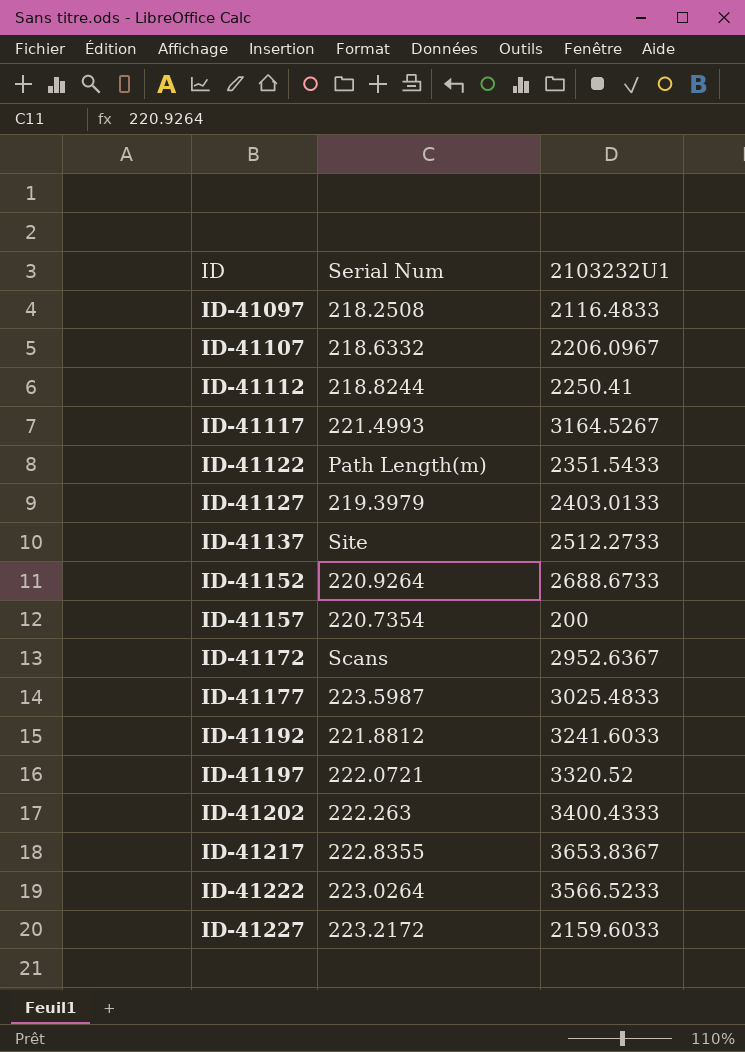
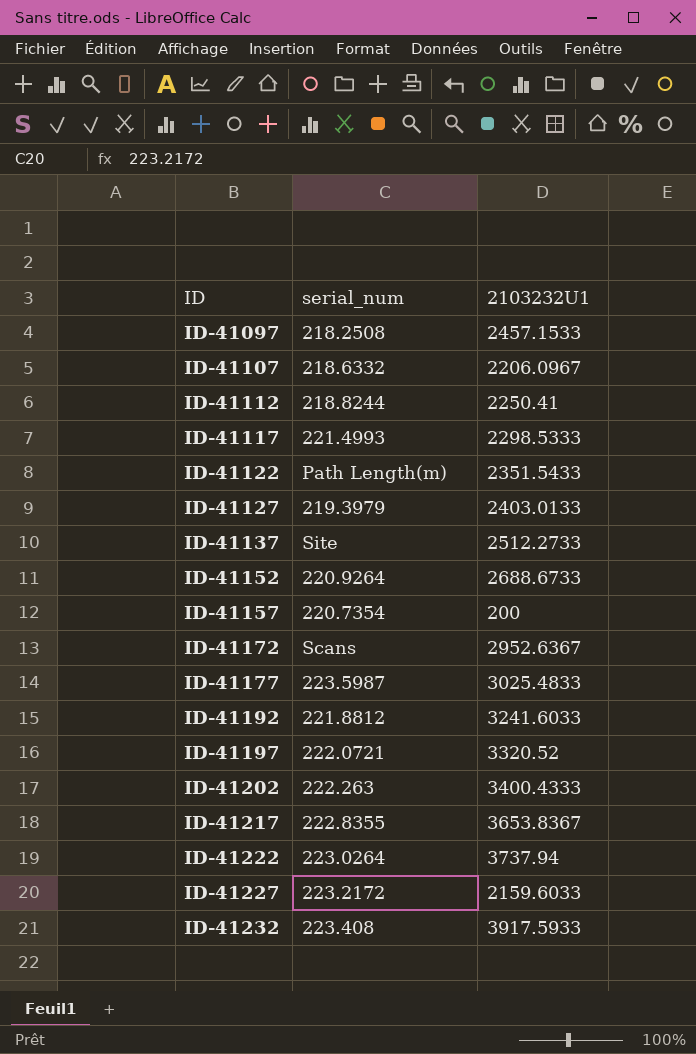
column name: Serial Num -> serial_num
ID-41097 | 2103232U1: 2116.4833 -> 2457.1533
ID-41117 | 2103232U1: 3164.5267 -> 2298.5333
ID-41222 | 2103232U1: 3566.5233 -> 3737.94
row ID-41232: none -> 223.408 | 3917.5933

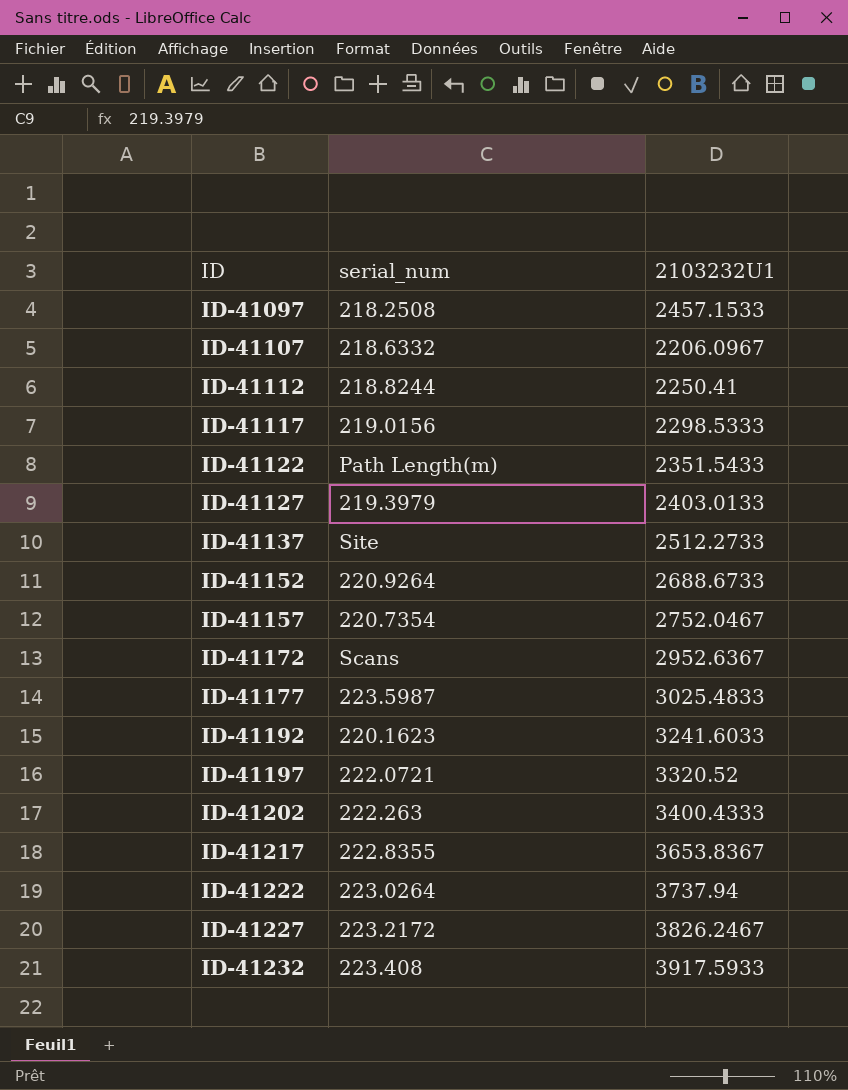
ID-41117 | serial_num: 221.4993 -> 219.0156
ID-41157 | 2103232U1: 200 -> 2752.0467
ID-41192 | serial_num: 221.8812 -> 220.1623
ID-41227 | 2103232U1: 2159.6033 -> 3826.2467

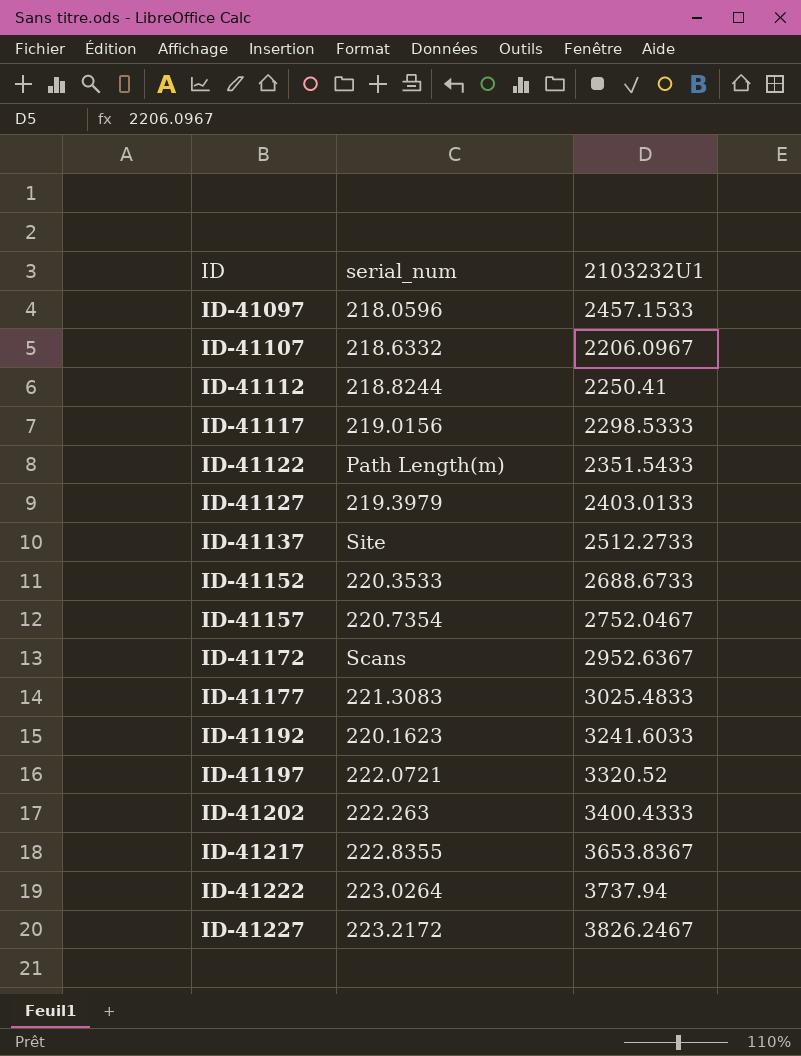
row ID-41232: 223.408 | 3917.5933 -> none
ID-41097 | serial_num: 218.2508 -> 218.0596
ID-41152 | serial_num: 220.9264 -> 220.3533
ID-41177 | serial_num: 223.5987 -> 221.3083

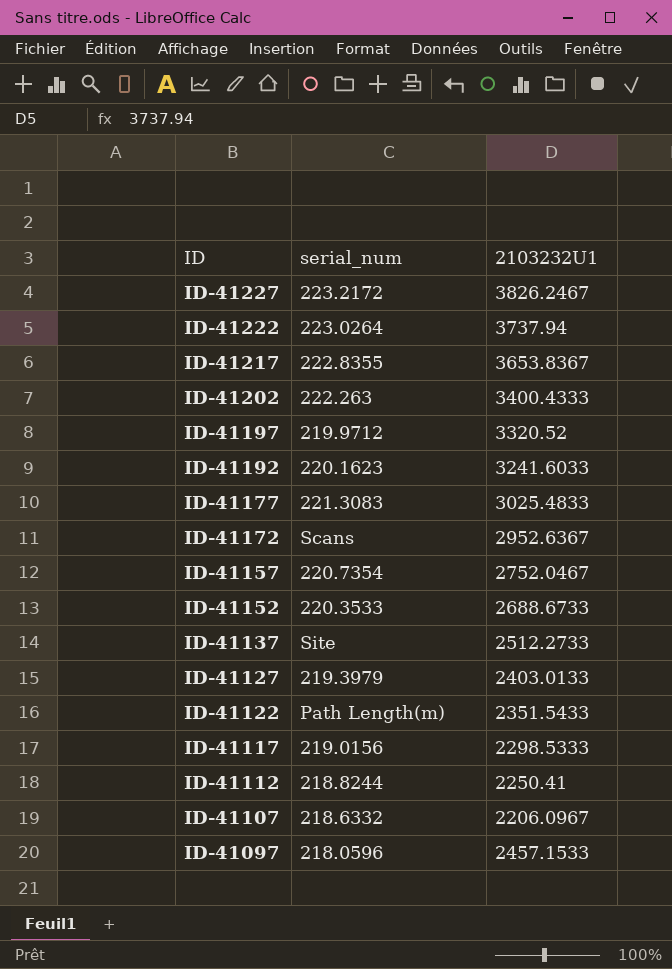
row order: ID ascending -> ID descending
ID-41197 | serial_num: 222.0721 -> 219.9712

